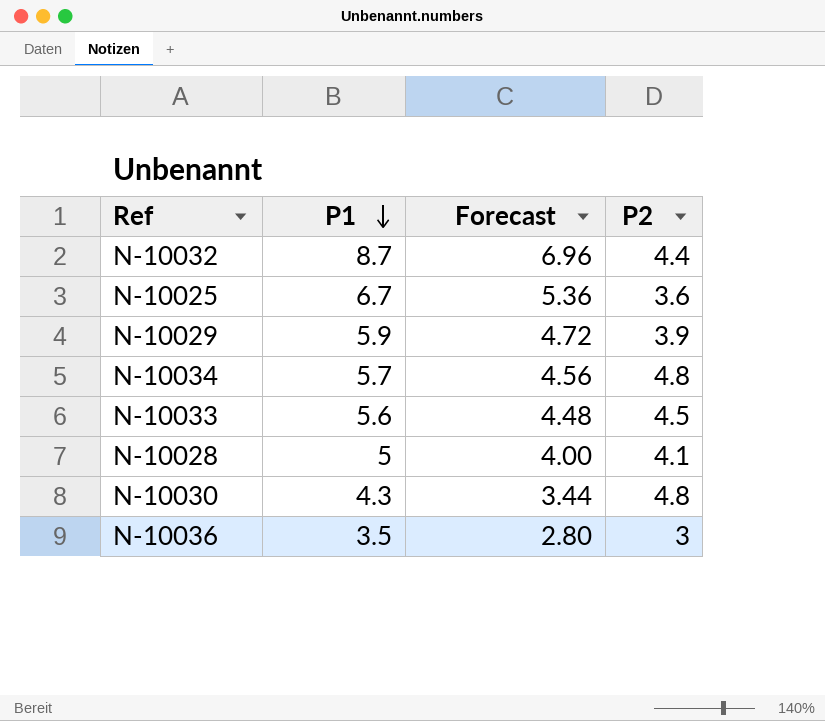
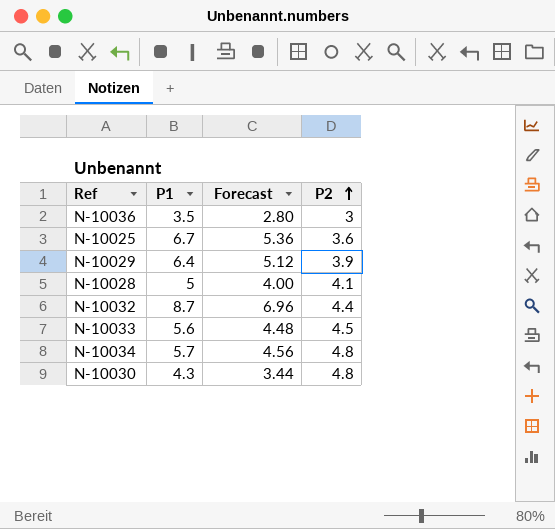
row order: P1 descending -> P2 ascending
N-10029 | P1: 5.9 -> 6.4
N-10029 | Forecast: 4.72 -> 5.12

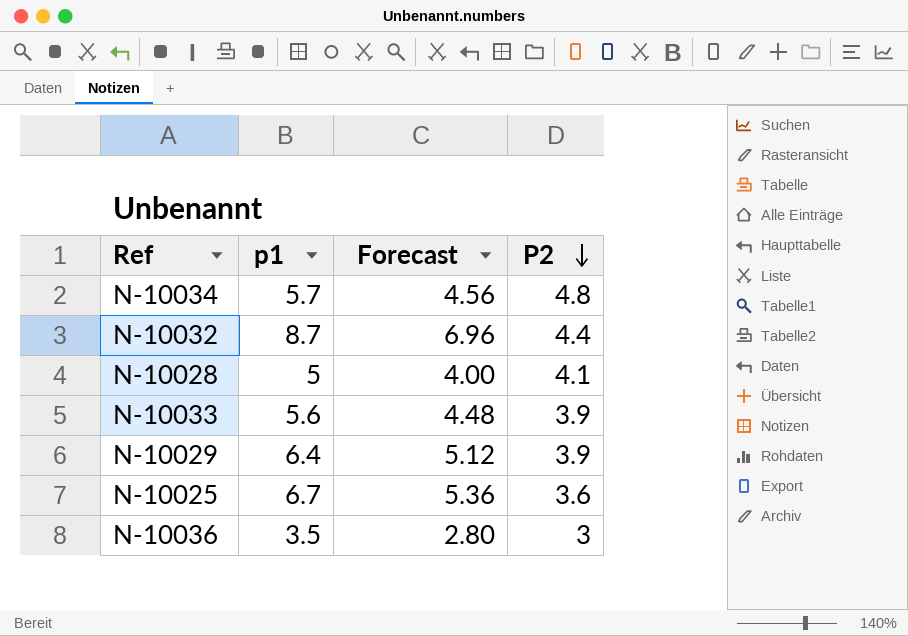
row order: P2 ascending -> P2 descending
column name: P1 -> p1
row N-10030: 4.3 | 3.44 | 4.8 -> none
N-10033 | P2: 4.5 -> 3.9

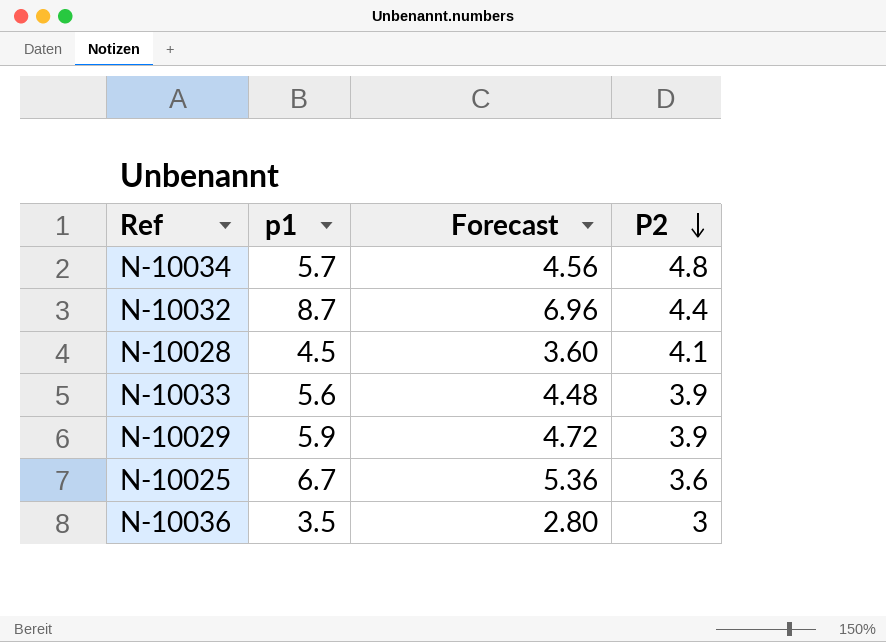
N-10028 | p1: 5 -> 4.5
N-10028 | Forecast: 4.00 -> 3.60
N-10029 | p1: 6.4 -> 5.9
N-10029 | Forecast: 5.12 -> 4.72

